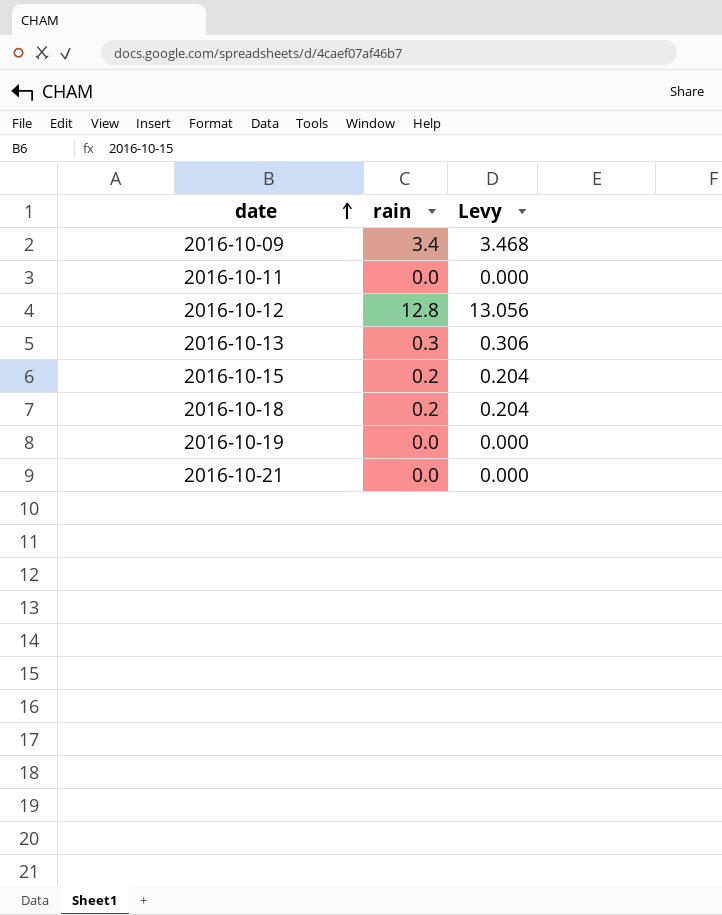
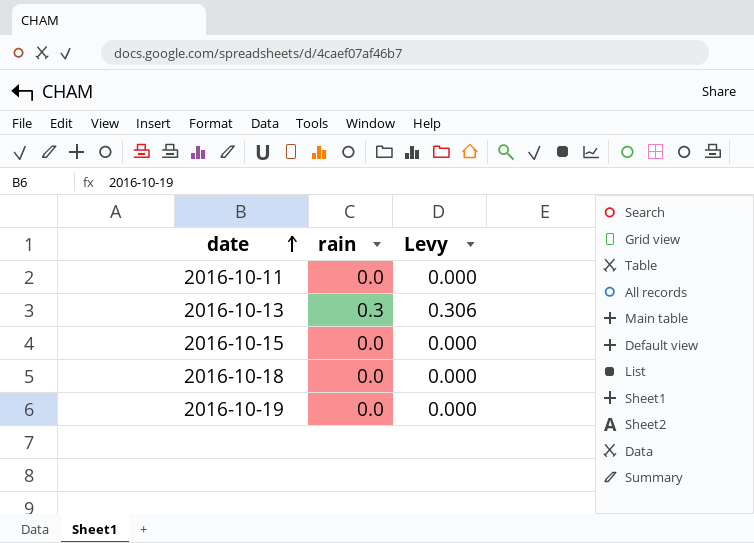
row 2016-10-09: 3.4 | 3.468 -> none
row 2016-10-12: 12.8 | 13.056 -> none
row 2016-10-21: 0.0 | 0.000 -> none
2016-10-15 | rain: 0.2 -> 0.0
2016-10-15 | Levy: 0.204 -> 0.000
2016-10-18 | rain: 0.2 -> 0.0
2016-10-18 | Levy: 0.204 -> 0.000

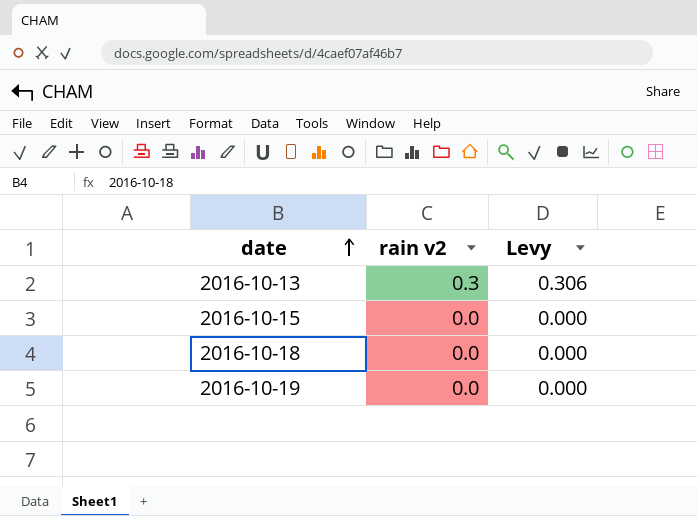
column name: rain -> rain v2
row 2016-10-11: 0.0 | 0.000 -> none

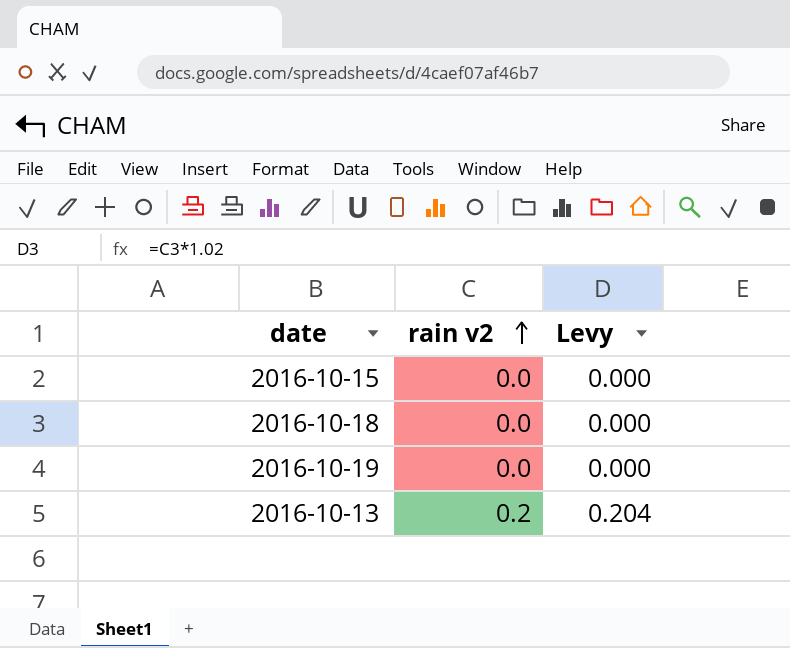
row order: date ascending -> rain v2 ascending
2016-10-13 | rain v2: 0.3 -> 0.2
2016-10-13 | Levy: 0.306 -> 0.204

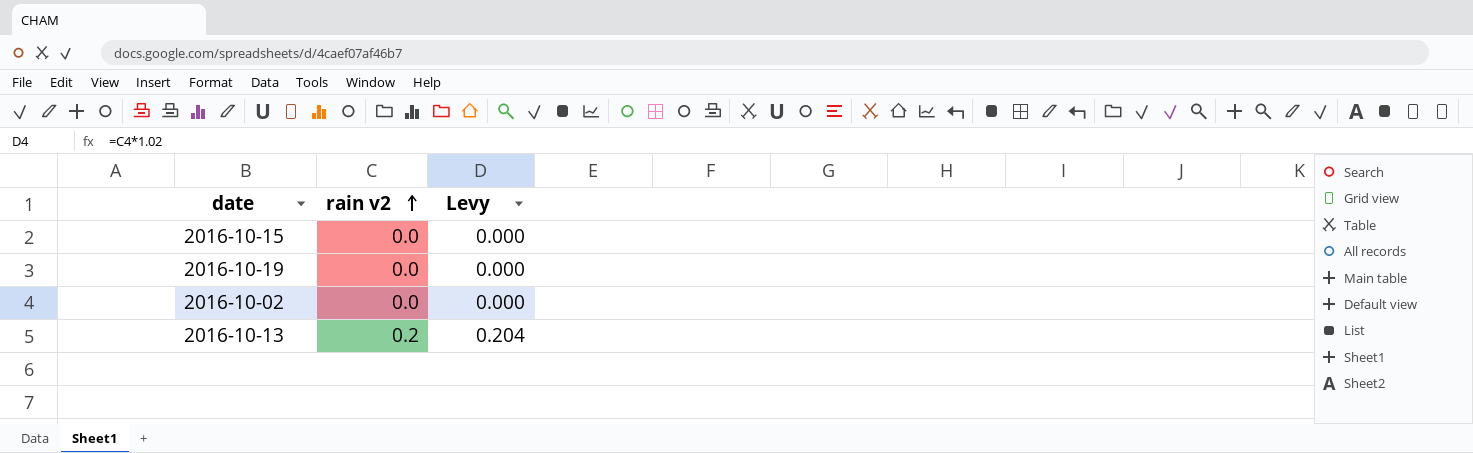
row 2016-10-18: 0.0 | 0.000 -> none
row 2016-10-02: none -> 0.0 | 0.000

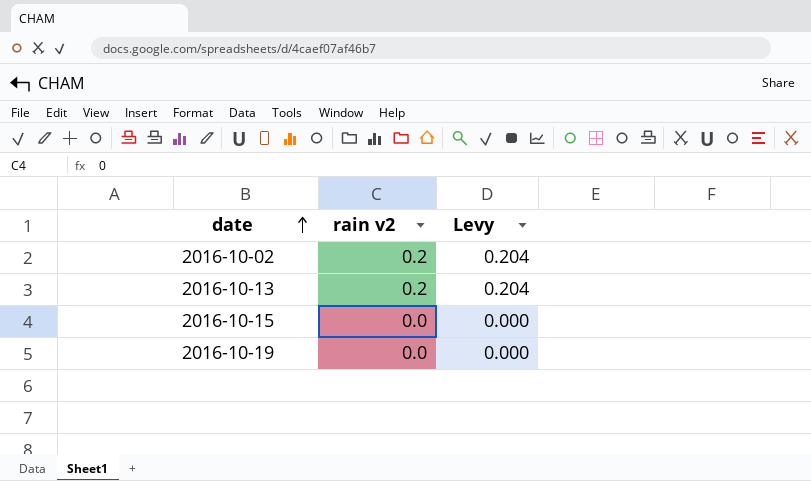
row order: rain v2 ascending -> date ascending
2016-10-02 | rain v2: 0.0 -> 0.2
2016-10-02 | Levy: 0.000 -> 0.204

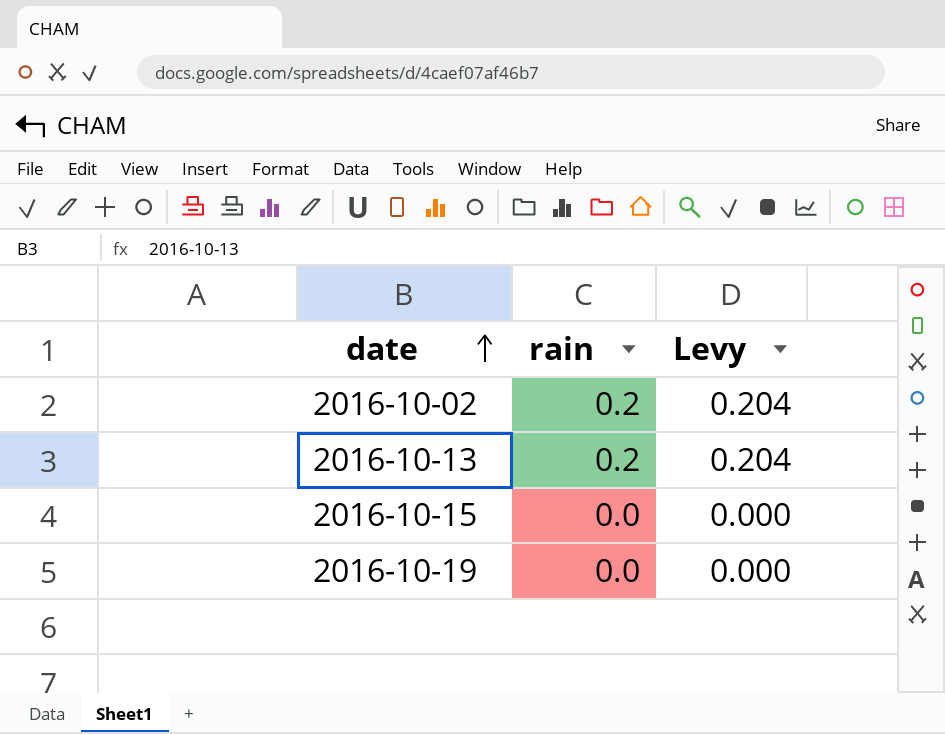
column name: rain v2 -> rain

